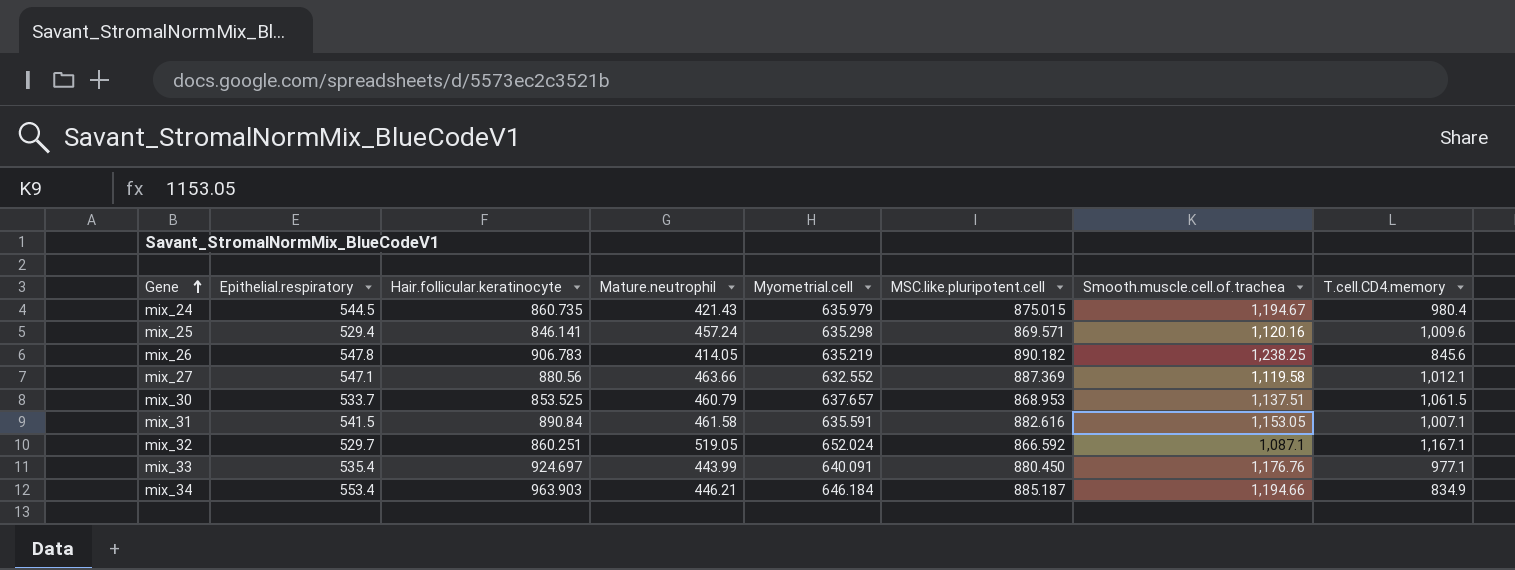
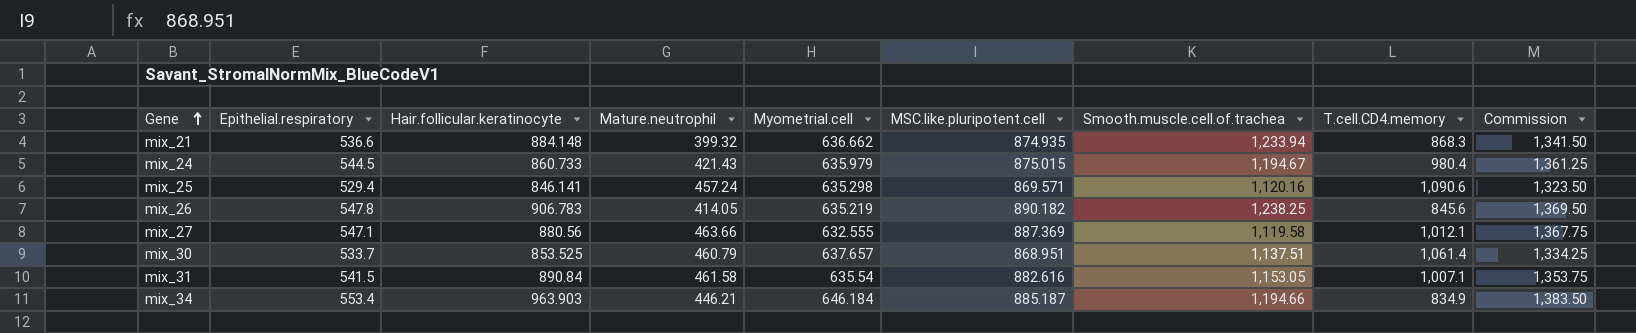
column Commission | formula: none -> [Epithelial.respiratory] * 2.5
row mix_32: 529.7 | 860.251 | 519.05 | 652.024 | 866.592 | 1,087.1 | 1,167.1 -> none
row mix_33: 535.4 | 924.697 | 443.99 | 640.091 | 880.450 | 1,176.76 | 977.1 -> none
row mix_21: none -> 536.6 | 884.148 | 399.32 | 636.662 | 874.935 | 1,233.94 | 868.3 | 1,341.50
mix_24 | Hair.follicular.keratinocyte: 860.735 -> 860.733
mix_25 | T.cell.CD4.memory: 1,009.6 -> 1,090.6
mix_27 | Myometrial.cell: 632.552 -> 632.555
mix_30 | MSC.like.pluripotent.cell: 868.953 -> 868.951
mix_30 | T.cell.CD4.memory: 1,061.5 -> 1,061.4
mix_31 | Myometrial.cell: 635.591 -> 635.54

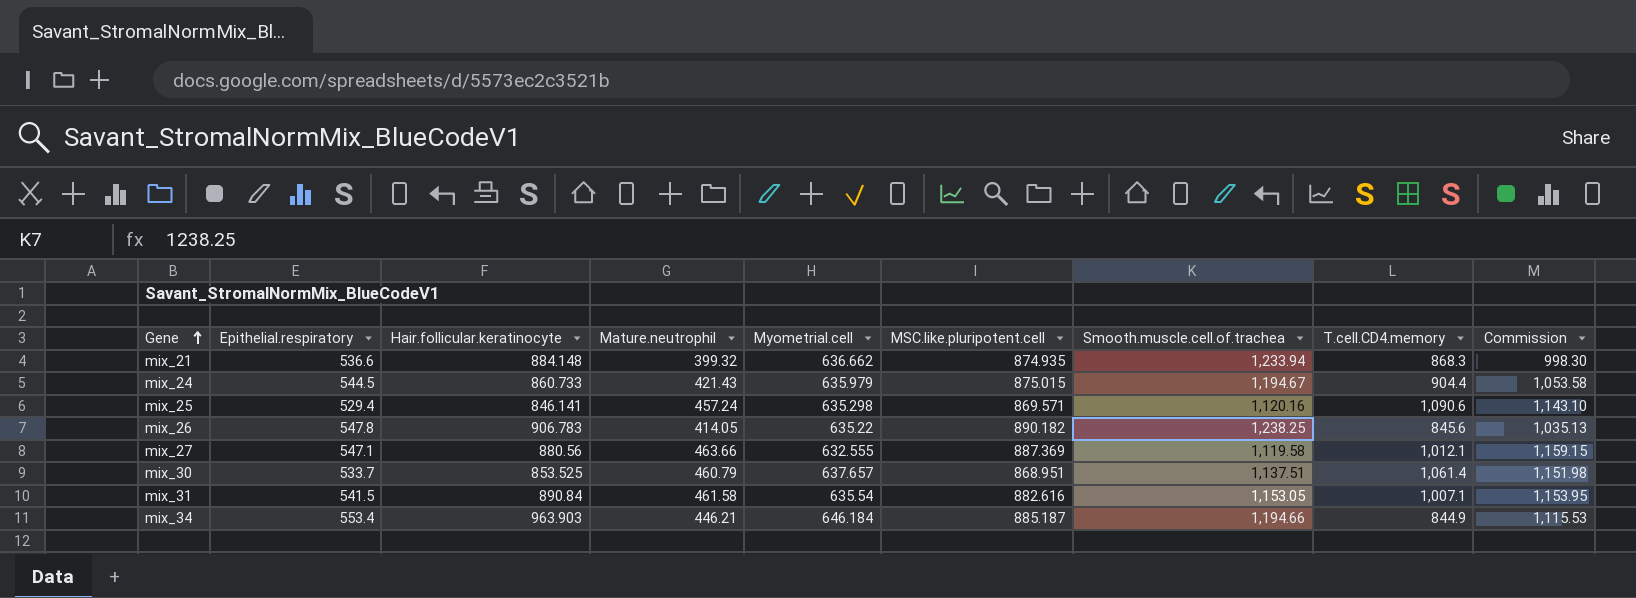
column Commission | formula: [Epithelial.respiratory] * 2.5 -> [Mature.neutrophil] * 2.5
mix_24 | T.cell.CD4.memory: 980.4 -> 904.4
mix_26 | Myometrial.cell: 635.219 -> 635.22
mix_34 | T.cell.CD4.memory: 834.9 -> 844.9

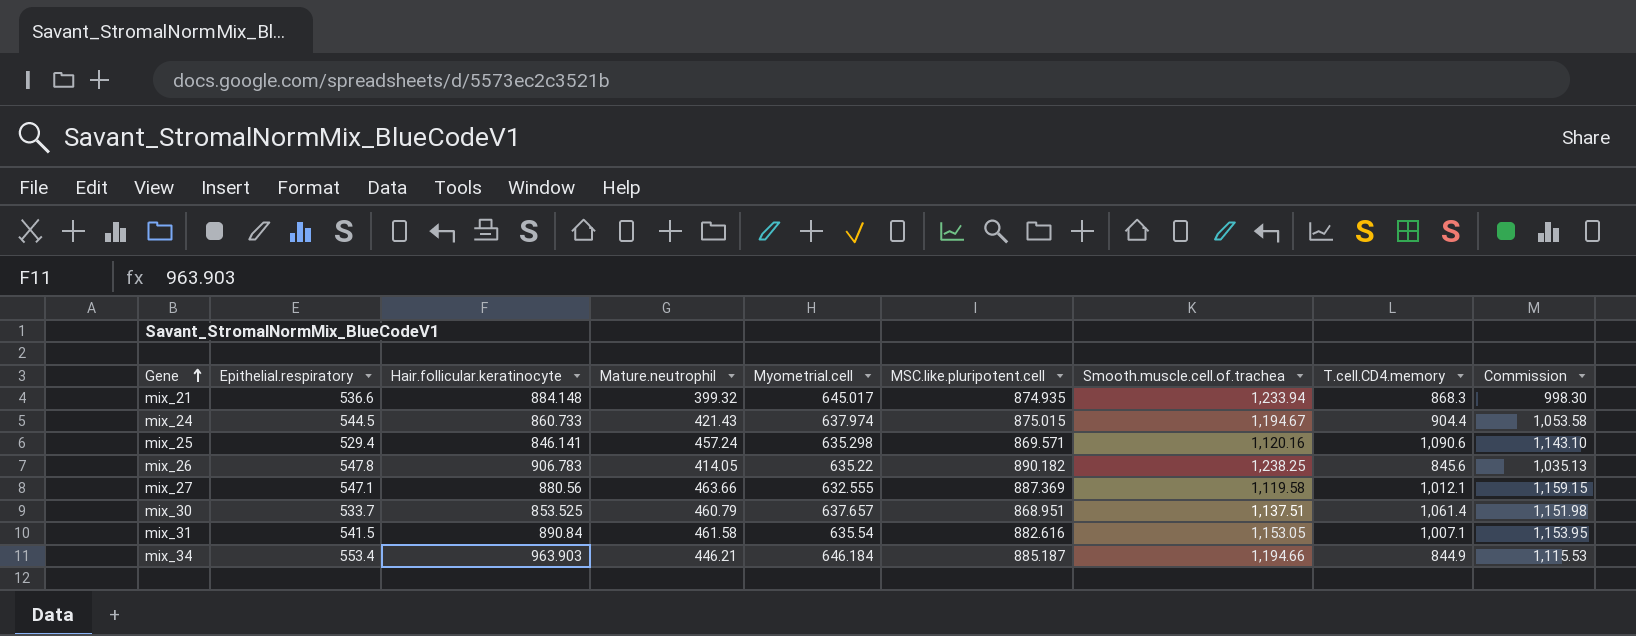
mix_21 | Myometrial.cell: 636.662 -> 645.017
mix_24 | Myometrial.cell: 635.979 -> 637.974

